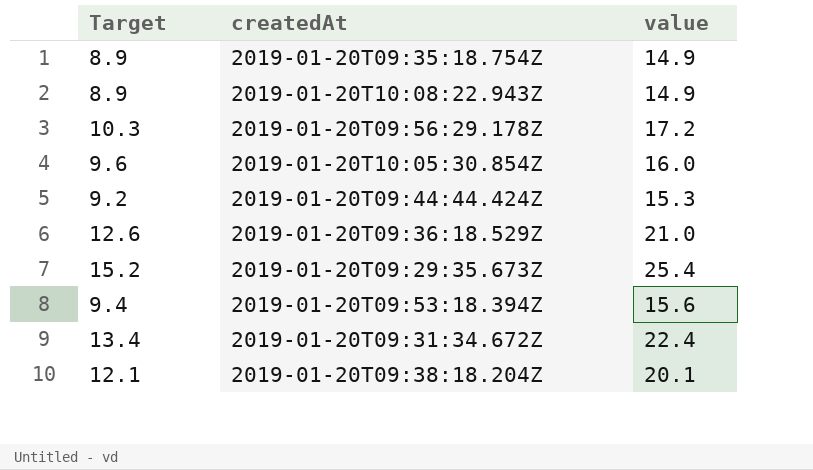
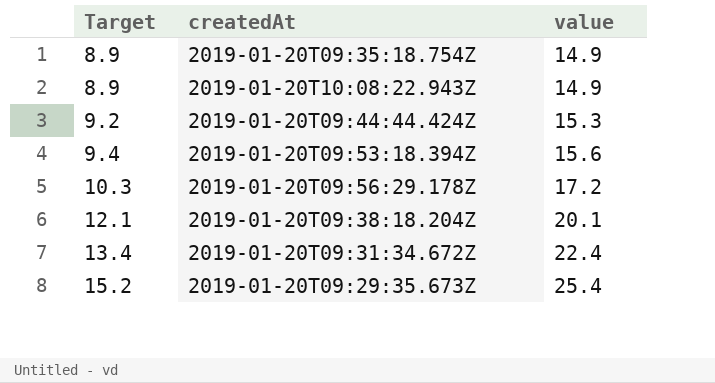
row order: none -> Target ascending
row 2019-01-20T10:05:30.854Z: 9.6 | 16.0 -> none
row 2019-01-20T09:36:18.529Z: 12.6 | 21.0 -> none

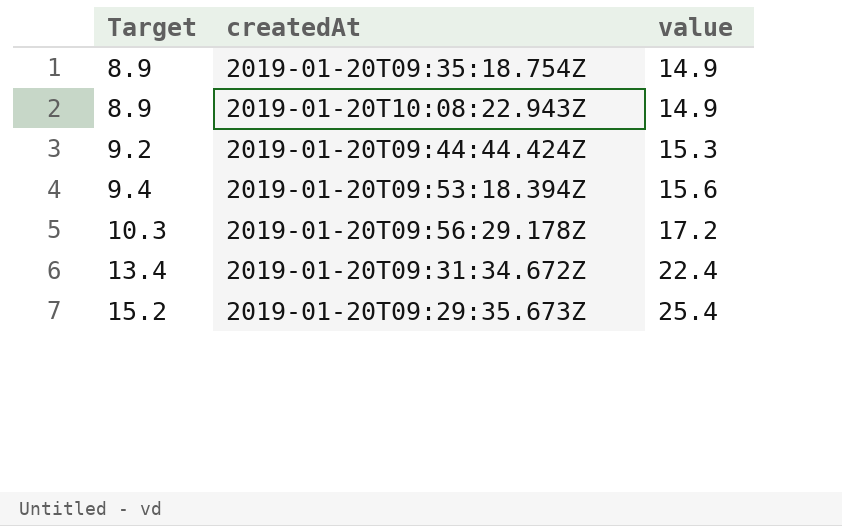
row 2019-01-20T09:38:18.204Z: 12.1 | 20.1 -> none

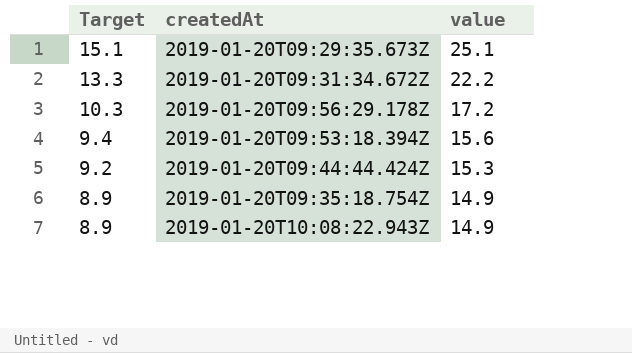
row order: Target ascending -> Target descending
2019-01-20T09:29:35.673Z | Target: 15.2 -> 15.1
2019-01-20T09:29:35.673Z | value: 25.4 -> 25.1
2019-01-20T09:31:34.672Z | Target: 13.4 -> 13.3
2019-01-20T09:31:34.672Z | value: 22.4 -> 22.2

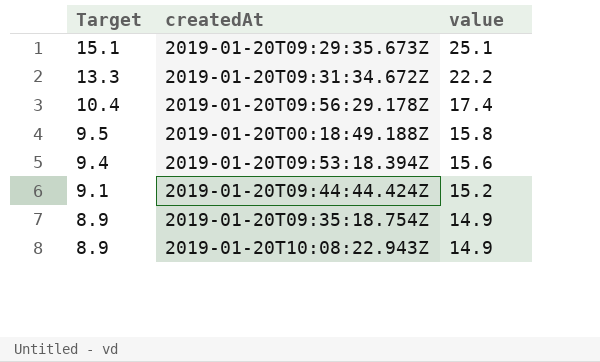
2019-01-20T09:56:29.178Z | Target: 10.3 -> 10.4
2019-01-20T09:56:29.178Z | value: 17.2 -> 17.4
row 2019-01-20T00:18:49.188Z: none -> 9.5 | 15.8
2019-01-20T09:44:44.424Z | Target: 9.2 -> 9.1
2019-01-20T09:44:44.424Z | value: 15.3 -> 15.2

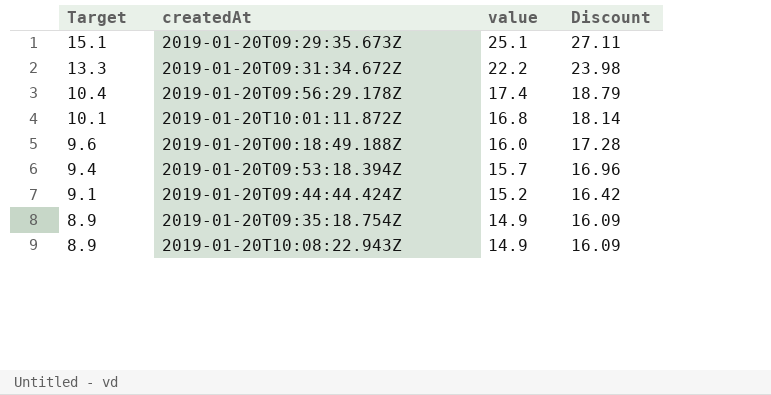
column Discount | formula: none -> [value] * 1.08
row 2019-01-20T10:01:11.872Z: none -> 10.1 | 16.8 | 18.14
2019-01-20T00:18:49.188Z | Target: 9.5 -> 9.6
2019-01-20T00:18:49.188Z | value: 15.8 -> 16.0
2019-01-20T09:53:18.394Z | value: 15.6 -> 15.7

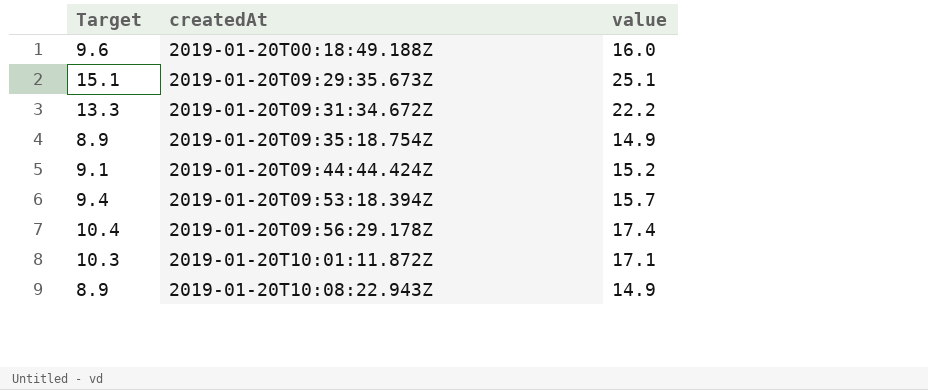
row order: Target descending -> createdAt ascending
column Discount | formula: [value] * 1.08 -> none
2019-01-20T10:01:11.872Z | Target: 10.1 -> 10.3
2019-01-20T10:01:11.872Z | value: 16.8 -> 17.1

